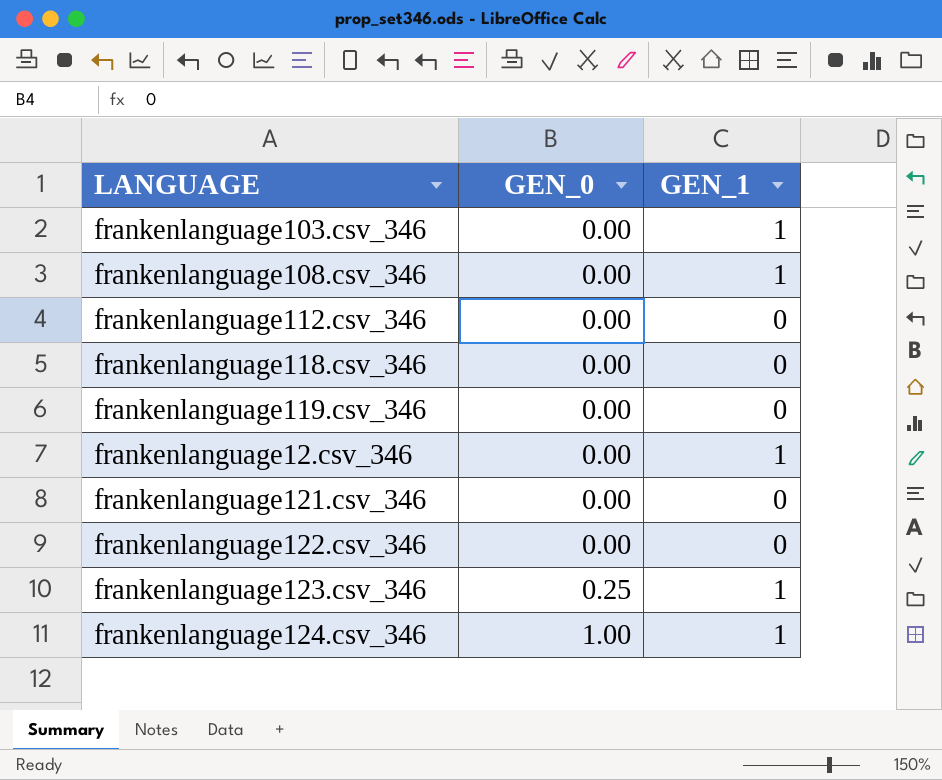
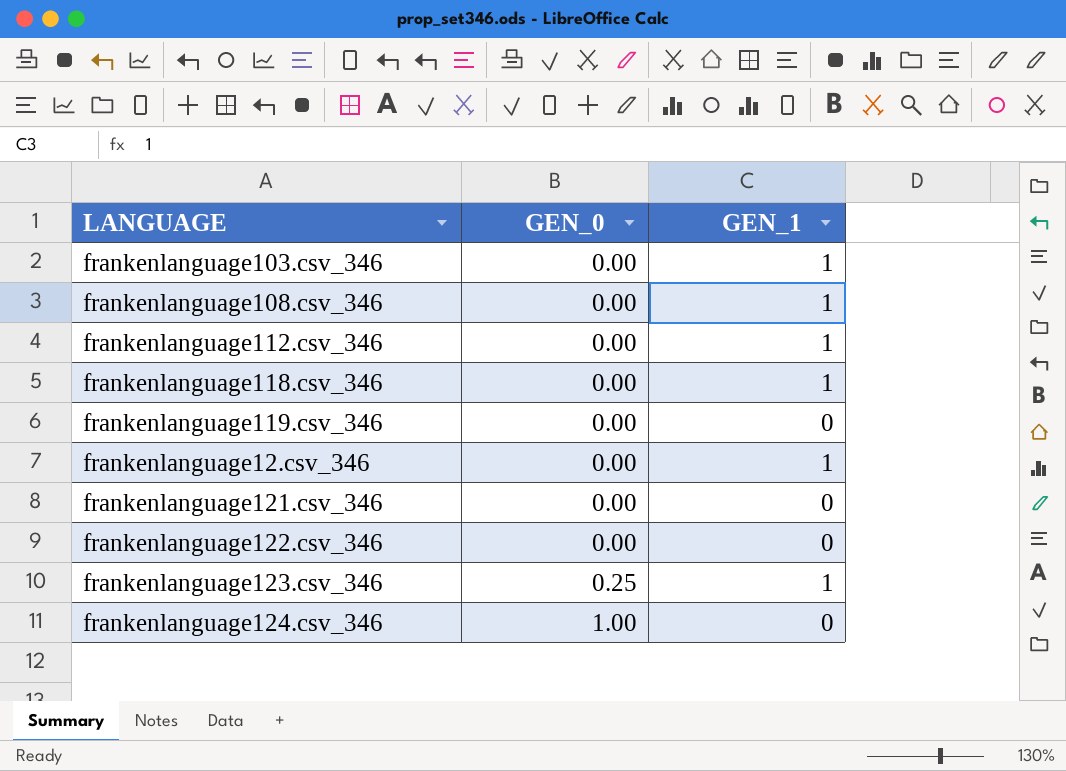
frankenlanguage112.csv_346 | GEN_1: 0 -> 1
frankenlanguage118.csv_346 | GEN_1: 0 -> 1
frankenlanguage124.csv_346 | GEN_1: 1 -> 0

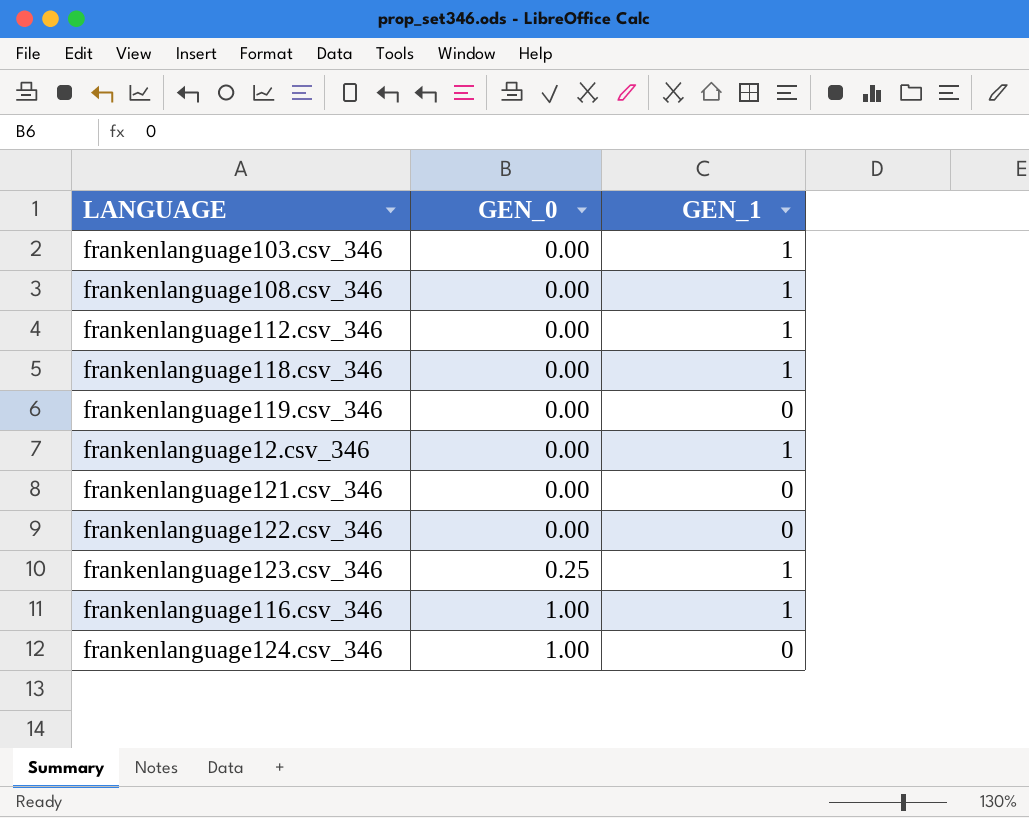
row frankenlanguage116.csv_346: none -> 1.00 | 1

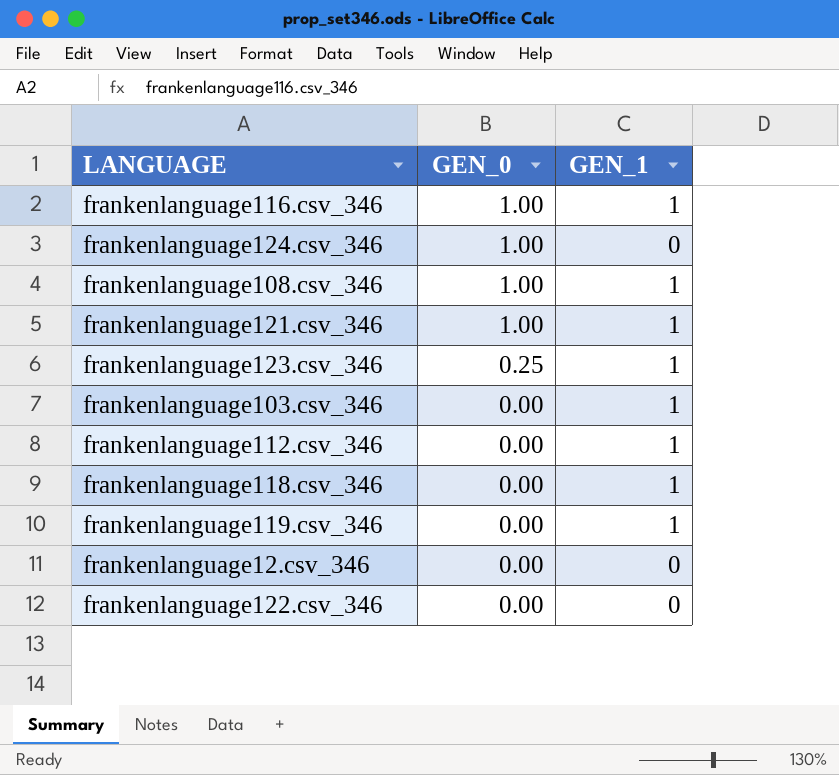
row order: GEN_0 ascending -> GEN_0 descending
frankenlanguage108.csv_346 | GEN_0: 0.00 -> 1.00
frankenlanguage121.csv_346 | GEN_0: 0.00 -> 1.00
frankenlanguage121.csv_346 | GEN_1: 0 -> 1
frankenlanguage119.csv_346 | GEN_1: 0 -> 1
frankenlanguage12.csv_346 | GEN_1: 1 -> 0

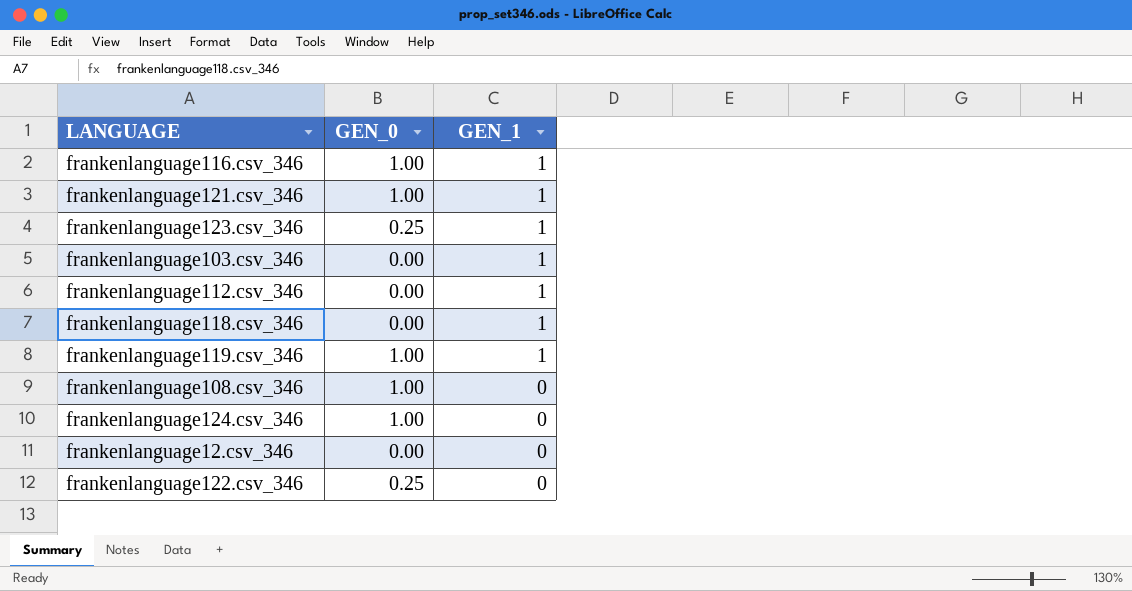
row order: GEN_0 descending -> GEN_1 descending
frankenlanguage119.csv_346 | GEN_0: 0.00 -> 1.00
frankenlanguage108.csv_346 | GEN_1: 1 -> 0
frankenlanguage122.csv_346 | GEN_0: 0.00 -> 0.25

